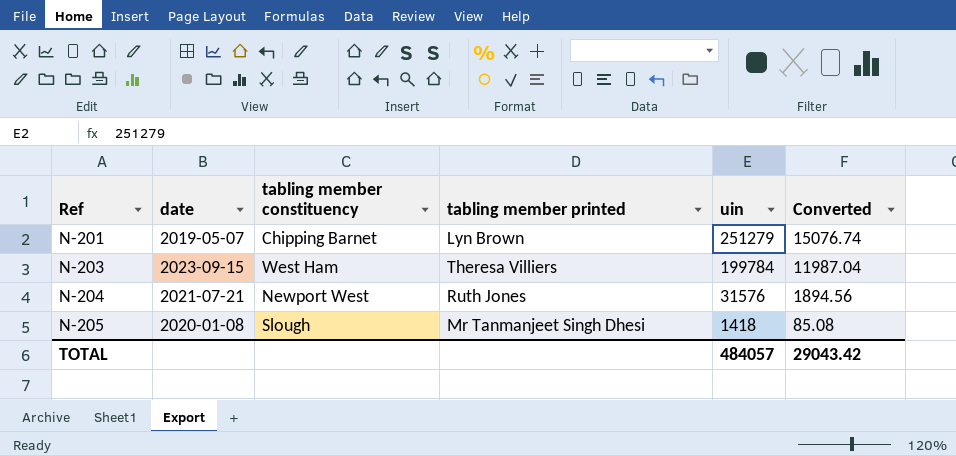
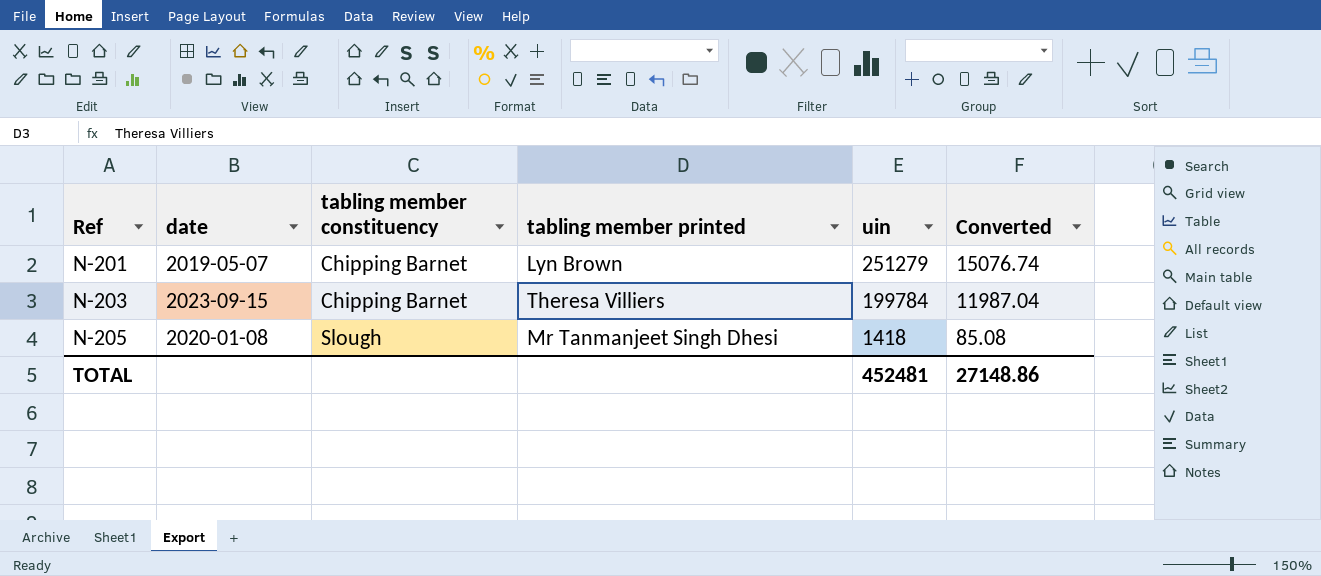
row N-204: 2021-07-21 | Newport West | Ruth Jones | 31576 | 1894.56 -> none
N-203 | tabling member constituency: West Ham -> Chipping Barnet
TOTAL | uin: 484057 -> 452481
TOTAL | Converted: 29043.42 -> 27148.86

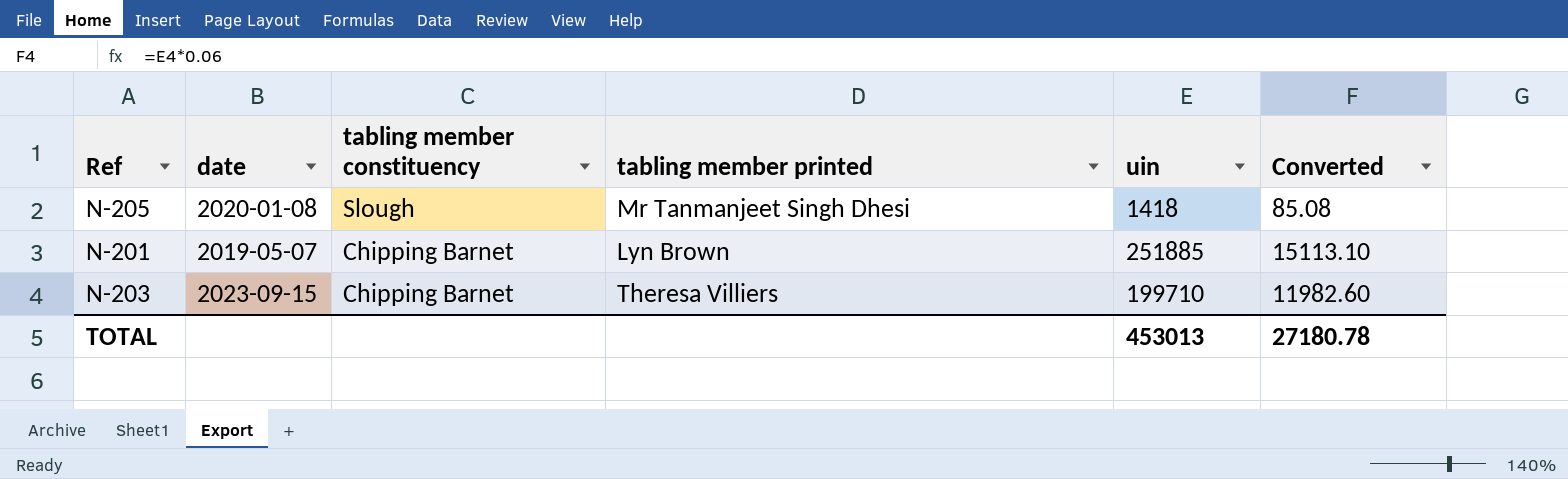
row order: Ref ascending -> tabling member constituency descending
N-201 | uin: 251279 -> 251885
N-201 | Converted: 15076.74 -> 15113.10
N-203 | uin: 199784 -> 199710
N-203 | Converted: 11987.04 -> 11982.60
TOTAL | uin: 452481 -> 453013
TOTAL | Converted: 27148.86 -> 27180.78

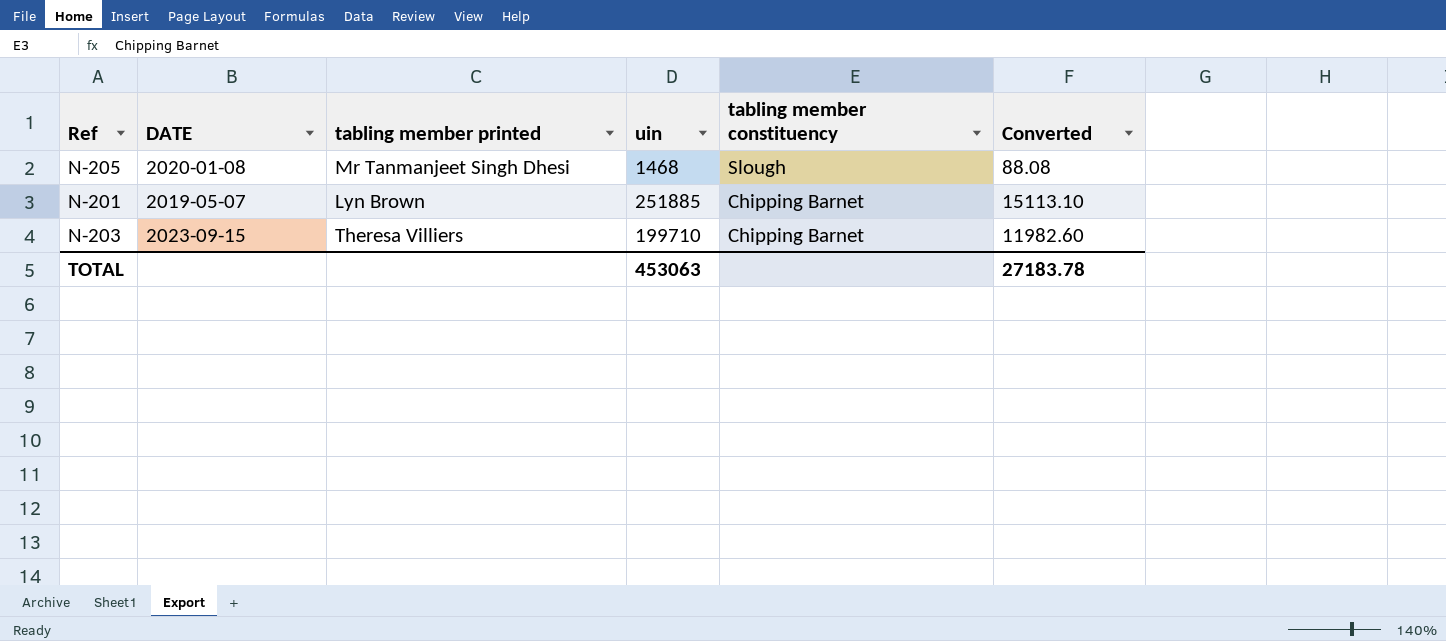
column name: date -> DATE
column tabling member constituency | position: 3 -> 5
N-205 | uin: 1418 -> 1468
N-205 | Converted: 85.08 -> 88.08
TOTAL | uin: 453013 -> 453063
TOTAL | Converted: 27180.78 -> 27183.78

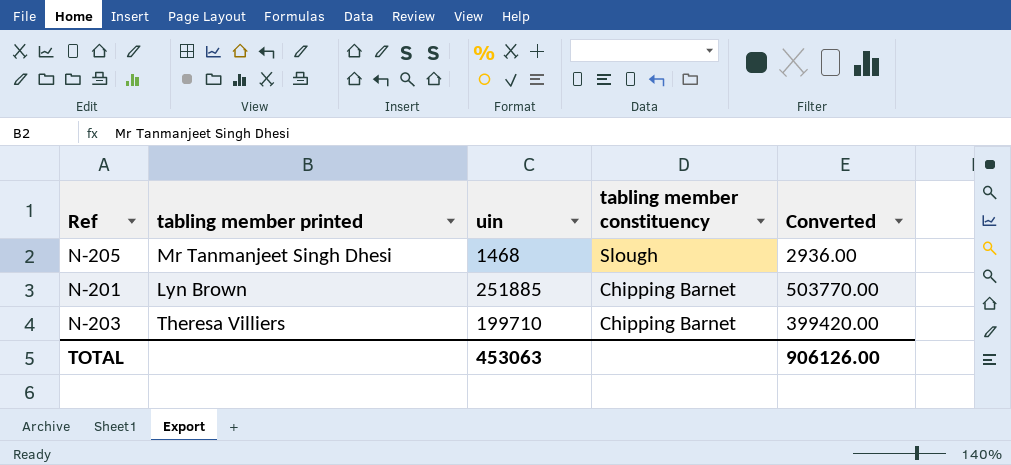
column DATE | position: 2 -> none
column Converted | formula: [uin] * 0.06 -> [uin] * 2
TOTAL | Converted: 27183.78 -> 906126.00

